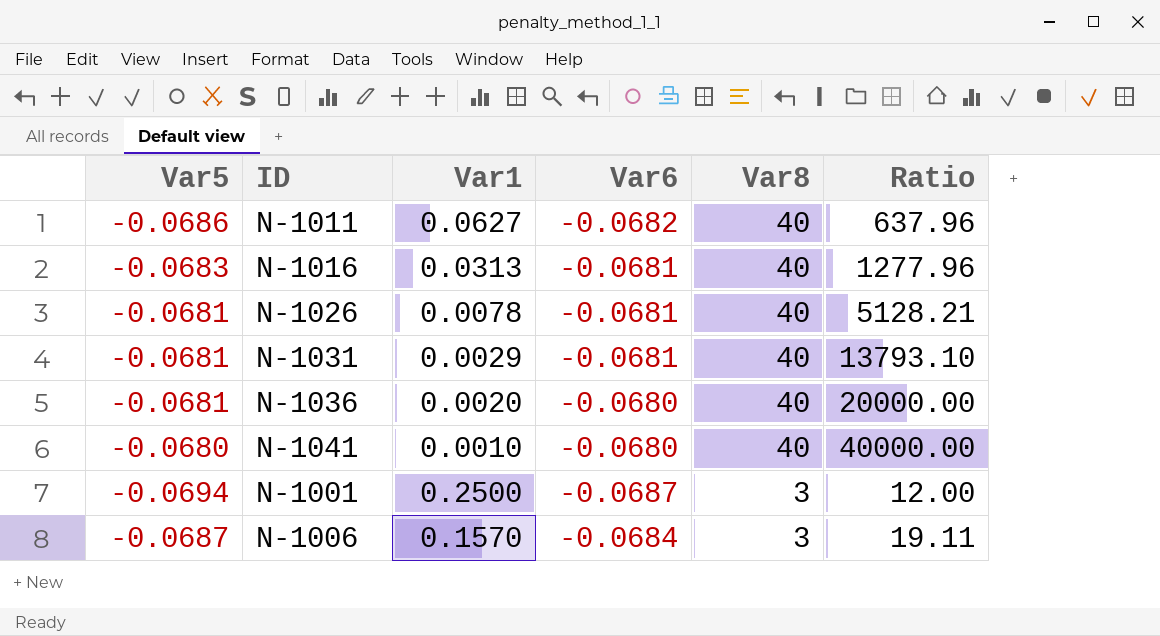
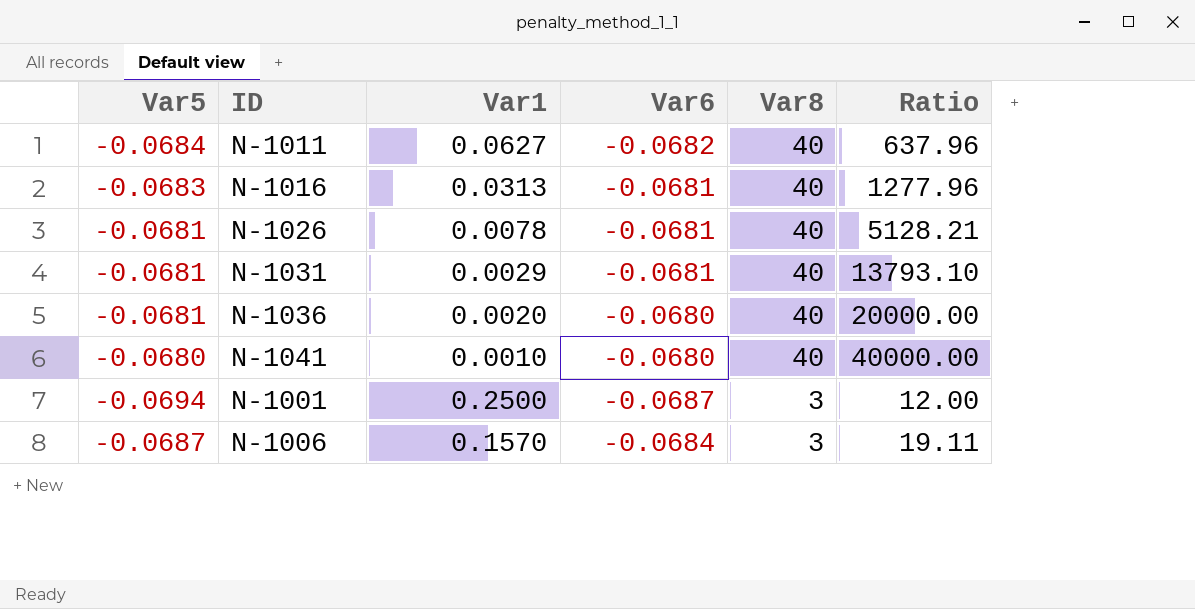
N-1011 | Var5: -0.0686 -> -0.0684

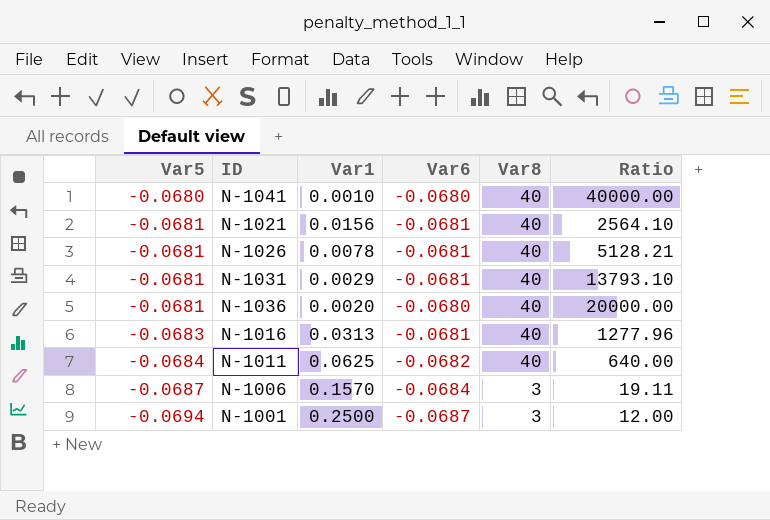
row order: Var8 descending -> Var5 descending
row N-1021: none -> -0.0681 | 0.0156 | -0.0681 | 40 | 2564.10
N-1011 | Var1: 0.0627 -> 0.0625
N-1011 | Ratio: 637.96 -> 640.00

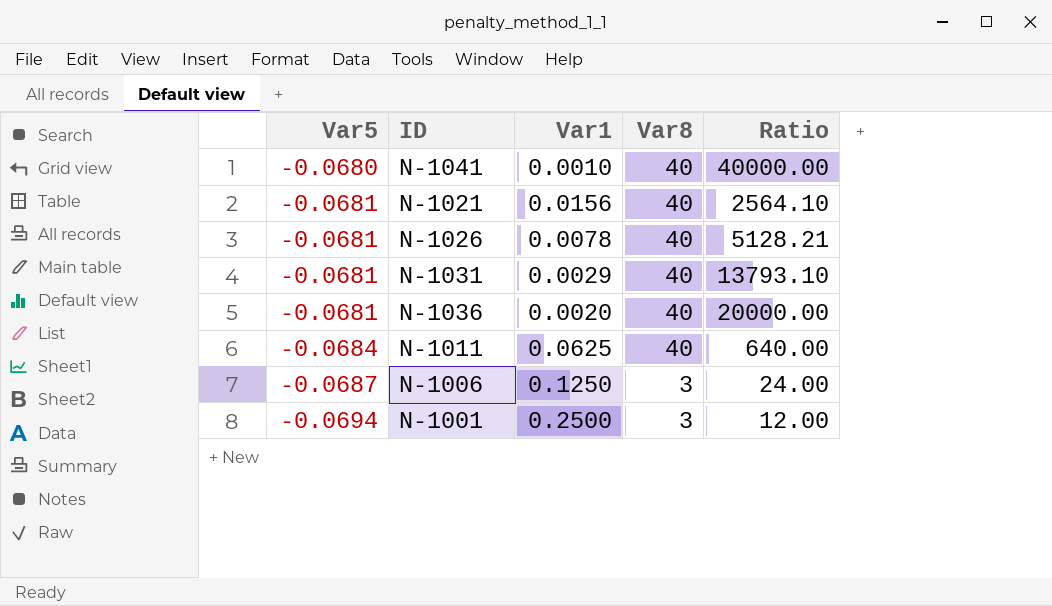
column Var6 | position: 4 -> none
row N-1016: -0.0683 | 0.0313 | -0.0681 | 40 | 1277.96 -> none
N-1006 | Var1: 0.1570 -> 0.1250
N-1006 | Ratio: 19.11 -> 24.00

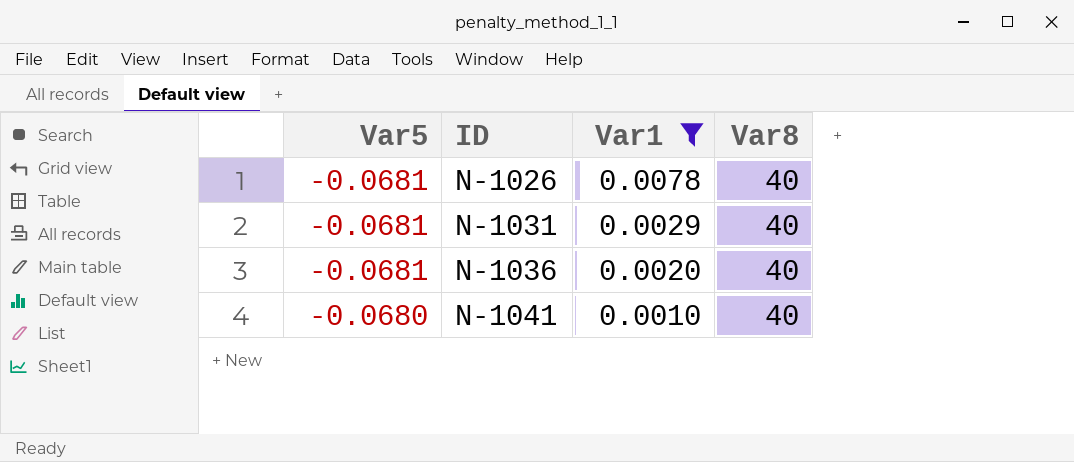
filter: none -> Var1 <= 0.0078
row order: Var5 descending -> Var5 ascending
column Ratio | formula: [Var8] / [Var1] -> none

